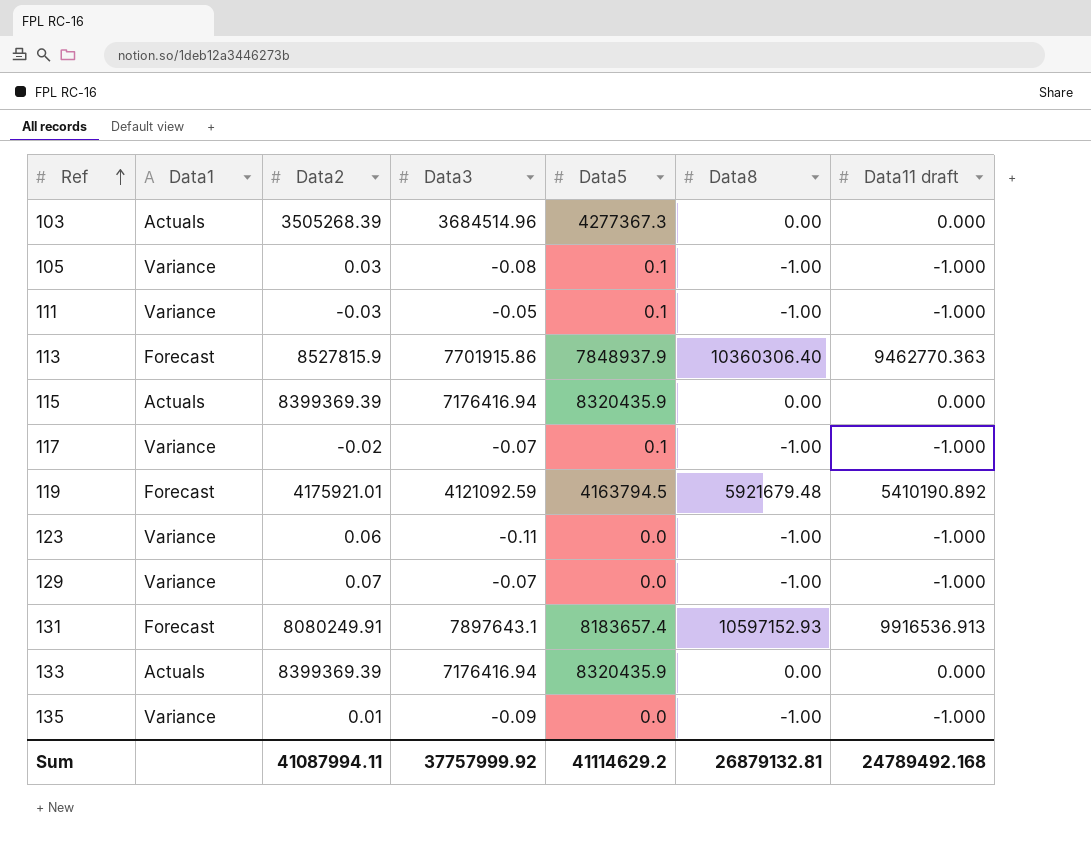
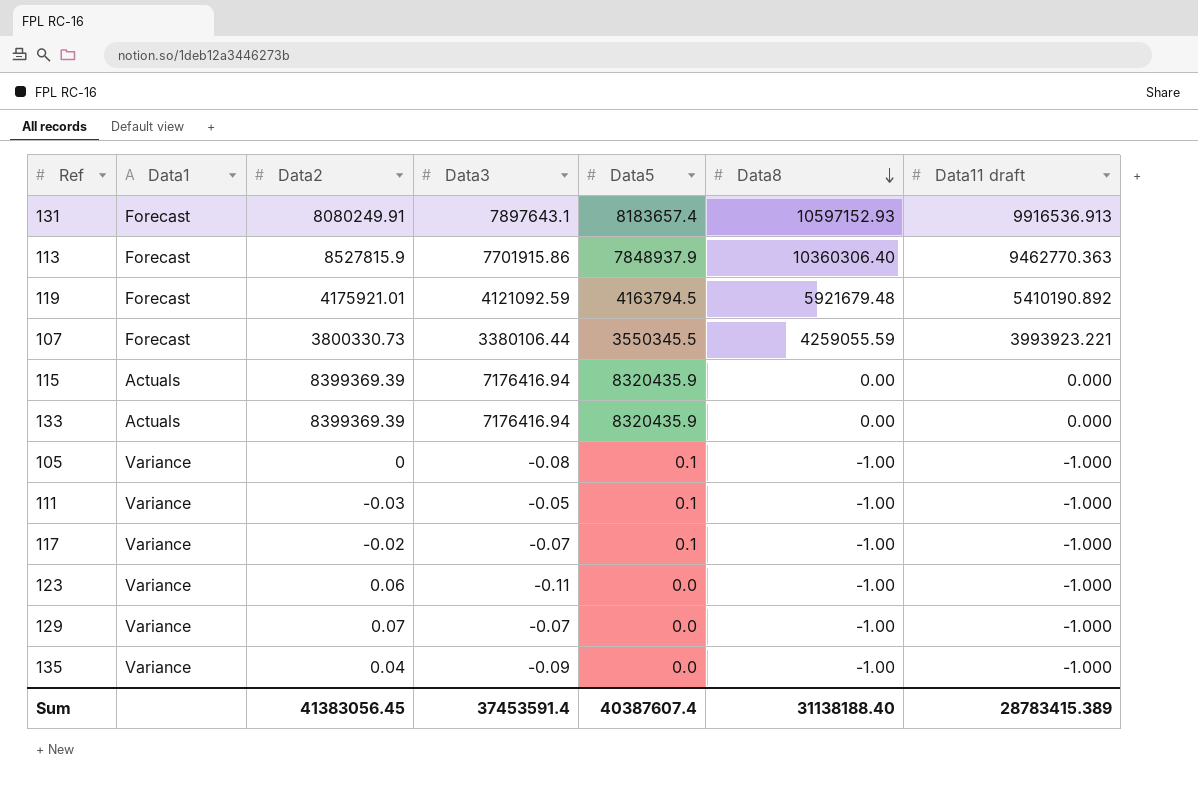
row order: Ref ascending -> Data8 descending
row 103: Actuals | 3505268.39 | 3684514.96 | 4277367.3 | 0.00 | 0.000 -> none
row 107: none -> Forecast | 3800330.73 | 3380106.44 | 3550345.5 | 4259055.59 | 3993923.221
105 | Data2: 0.03 -> 0
135 | Data2: 0.01 -> 0.04
Sum | Data2: 41087994.11 -> 41383056.45
Sum | Data3: 37757999.92 -> 37453591.4
Sum | Data5: 41114629.2 -> 40387607.4
Sum | Data8: 26879132.81 -> 31138188.40
Sum | Data11 draft: 24789492.168 -> 28783415.389

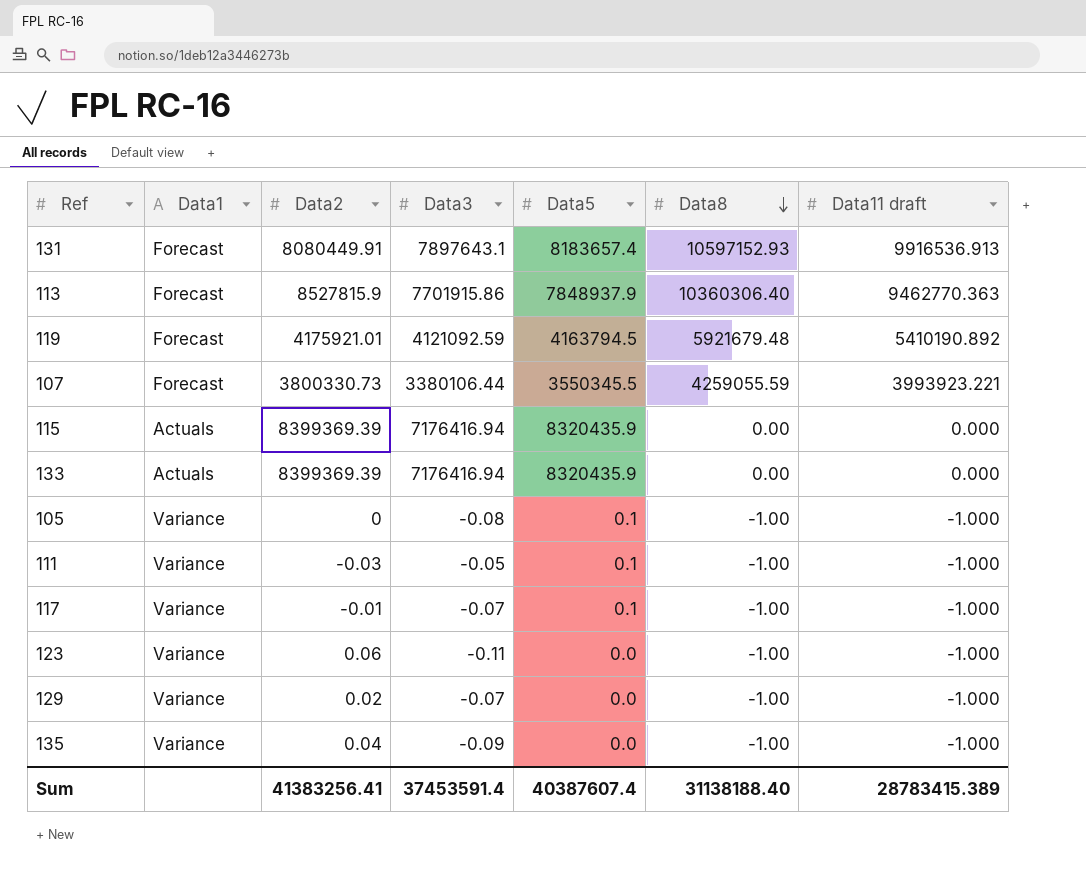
131 | Data2: 8080249.91 -> 8080449.91
117 | Data2: -0.02 -> -0.01
129 | Data2: 0.07 -> 0.02
Sum | Data2: 41383056.45 -> 41383256.41

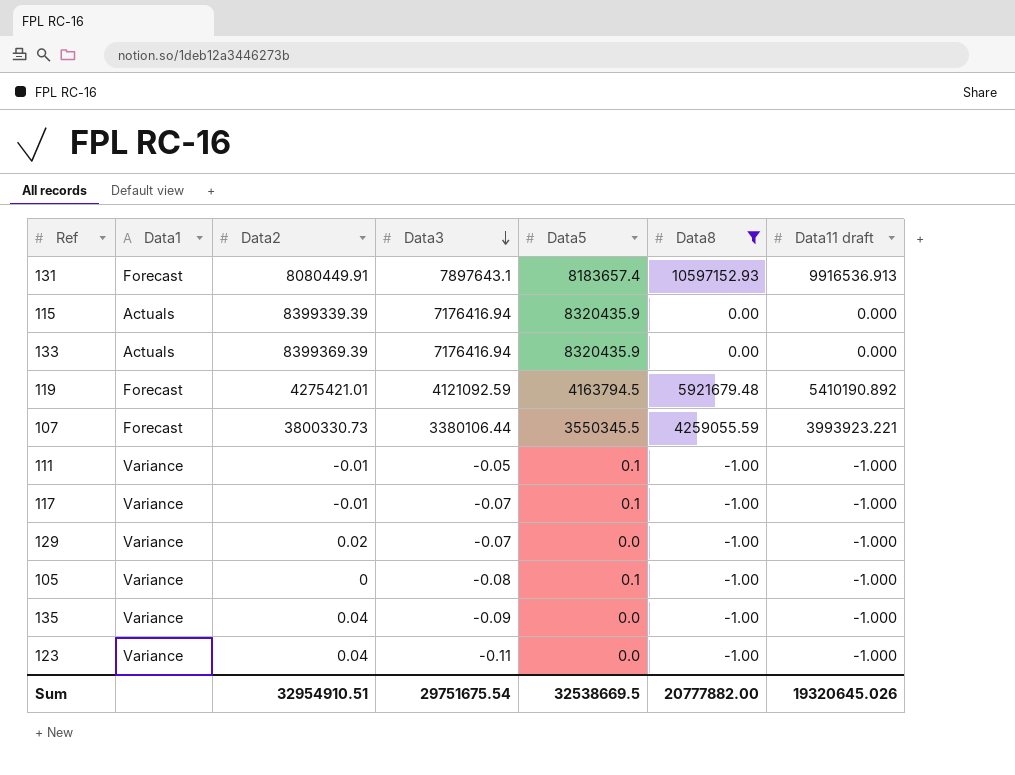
filter: none -> Data8 != 10360306.40
row order: Data8 descending -> Data3 descending
115 | Data2: 8399369.39 -> 8399339.39
119 | Data2: 4175921.01 -> 4275421.01
111 | Data2: -0.03 -> -0.01
123 | Data2: 0.06 -> 0.04
Sum | Data2: 41383256.41 -> 32954910.51
Sum | Data3: 37453591.4 -> 29751675.54
Sum | Data5: 40387607.4 -> 32538669.5
Sum | Data8: 31138188.40 -> 20777882.00
Sum | Data11 draft: 28783415.389 -> 19320645.026

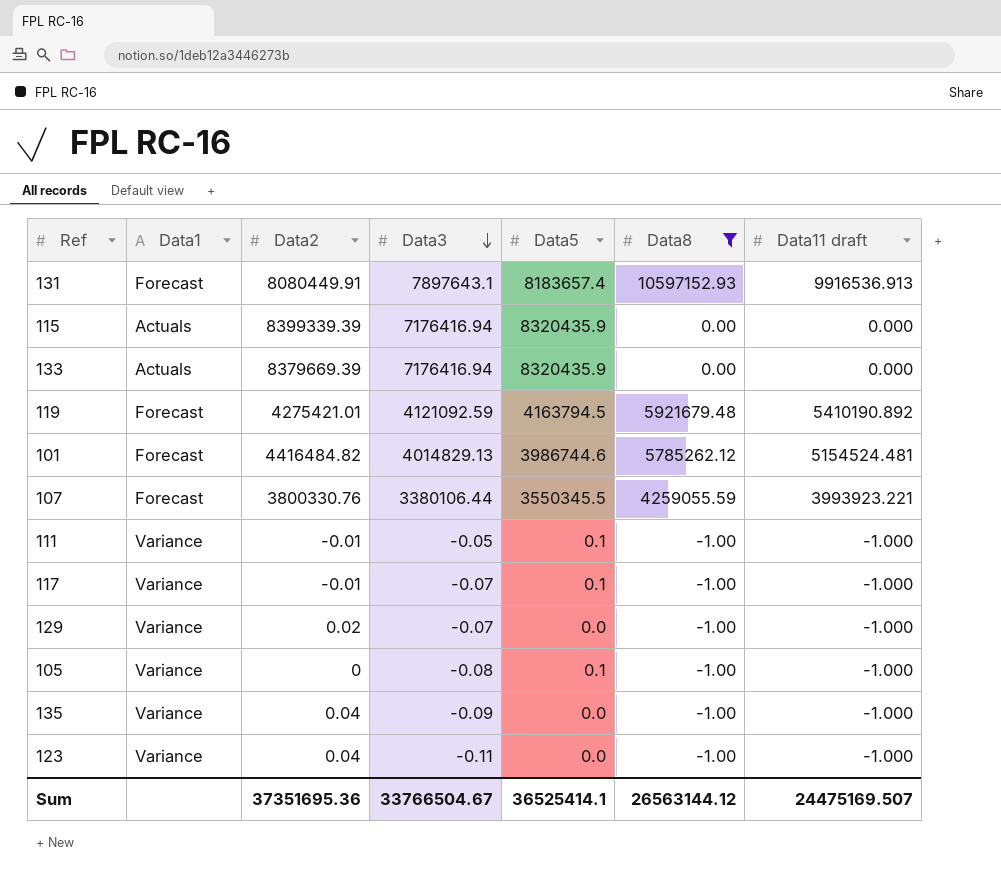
133 | Data2: 8399369.39 -> 8379669.39
row 101: none -> Forecast | 4416484.82 | 4014829.13 | 3986744.6 | 5785262.12 | 5154524.481
107 | Data2: 3800330.73 -> 3800330.76
Sum | Data2: 32954910.51 -> 37351695.36
Sum | Data3: 29751675.54 -> 33766504.67
Sum | Data5: 32538669.5 -> 36525414.1
Sum | Data8: 20777882.00 -> 26563144.12
Sum | Data11 draft: 19320645.026 -> 24475169.507

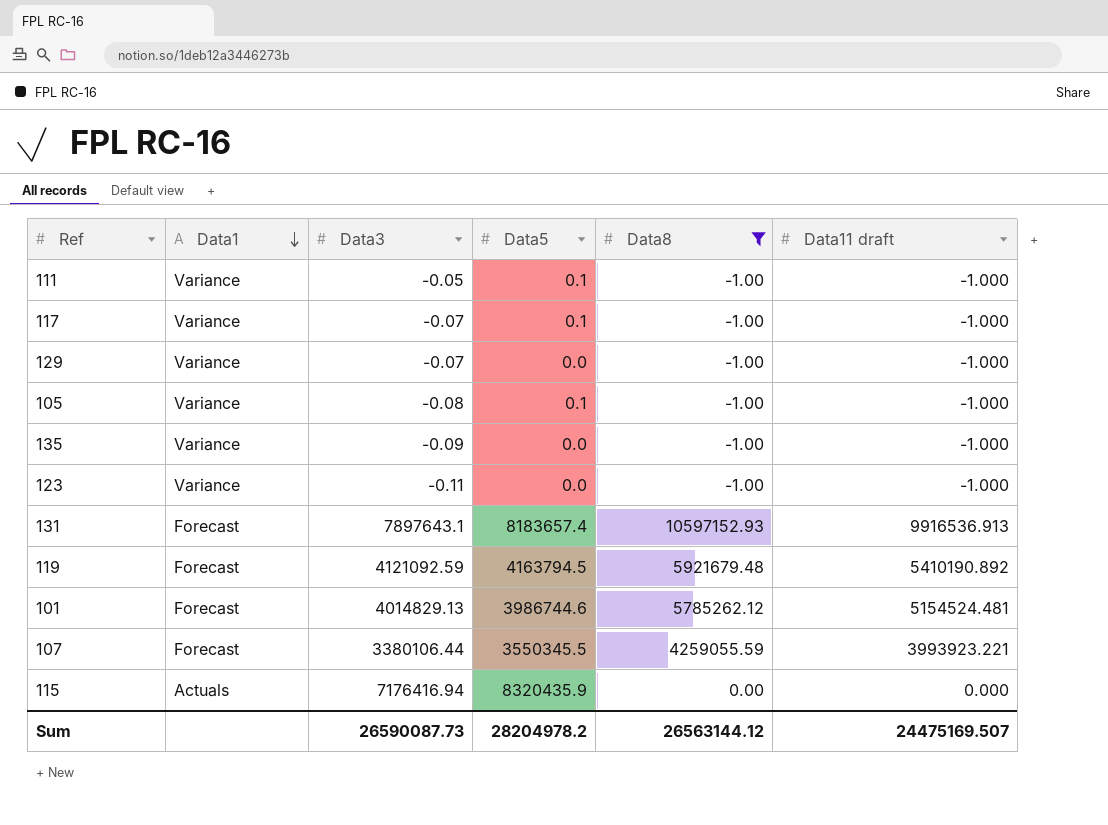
row order: Data3 descending -> Data1 descending
column Data2 | position: 3 -> none
row 133: Actuals | 8379669.39 | 7176416.94 | 8320435.9 | 0.00 | 0.000 -> none
Sum | Data3: 33766504.67 -> 26590087.73
Sum | Data5: 36525414.1 -> 28204978.2

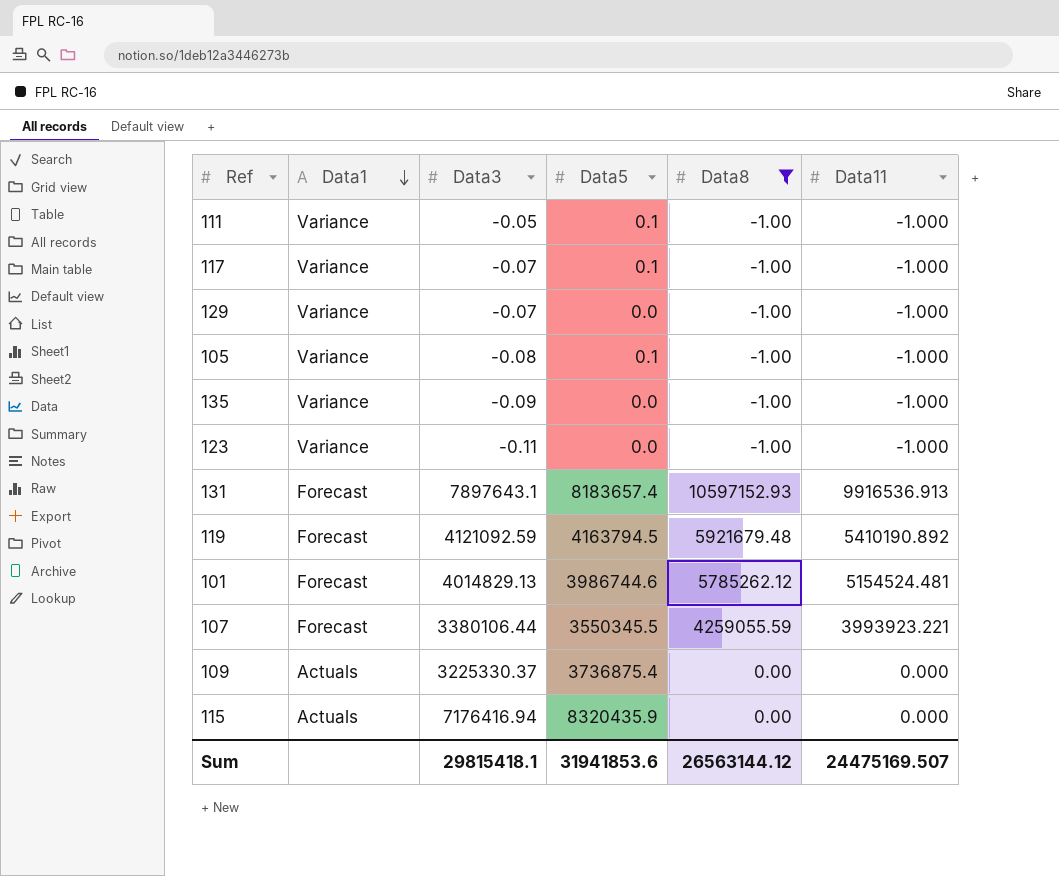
column name: Data11 draft -> Data11
row 109: none -> Actuals | 3225330.37 | 3736875.4 | 0.00 | 0.000
Sum | Data3: 26590087.73 -> 29815418.1
Sum | Data5: 28204978.2 -> 31941853.6

